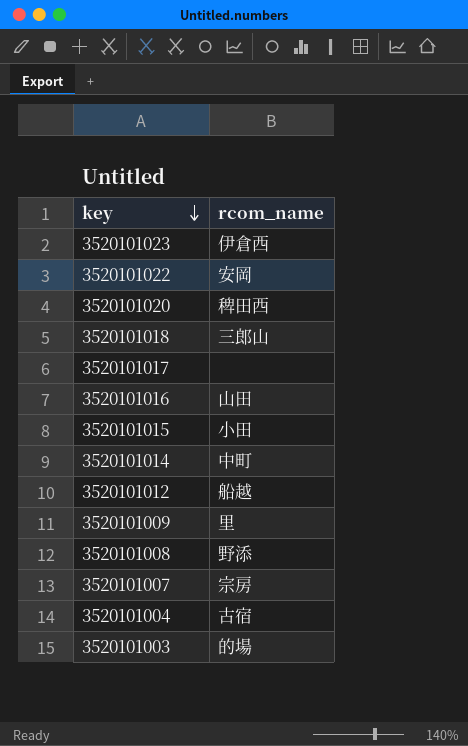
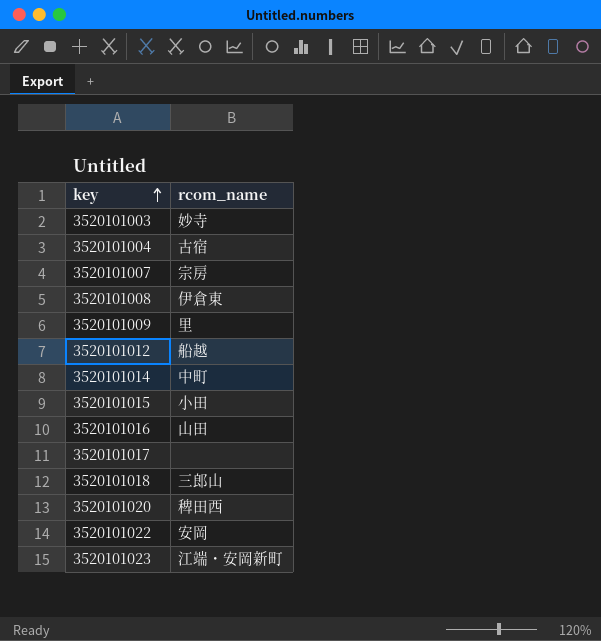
row order: key descending -> key ascending
3520101003 | rcom_name: 的場 -> 妙寺
3520101008 | rcom_name: 野添 -> 伊倉東
3520101023 | rcom_name: 伊倉西 -> 江端・安岡新町

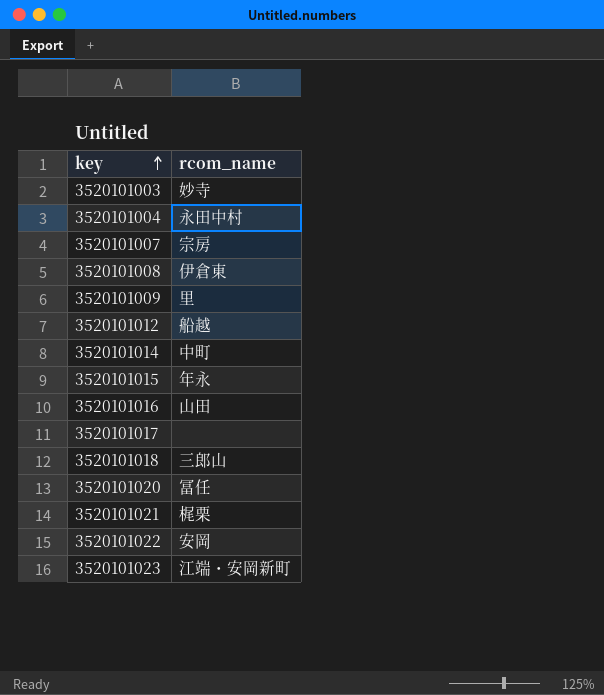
3520101004 | rcom_name: 古宿 -> 永田中村
3520101015 | rcom_name: 小田 -> 年永
3520101020 | rcom_name: 稗田西 -> 冨任
row 3520101021: none -> 梶栗

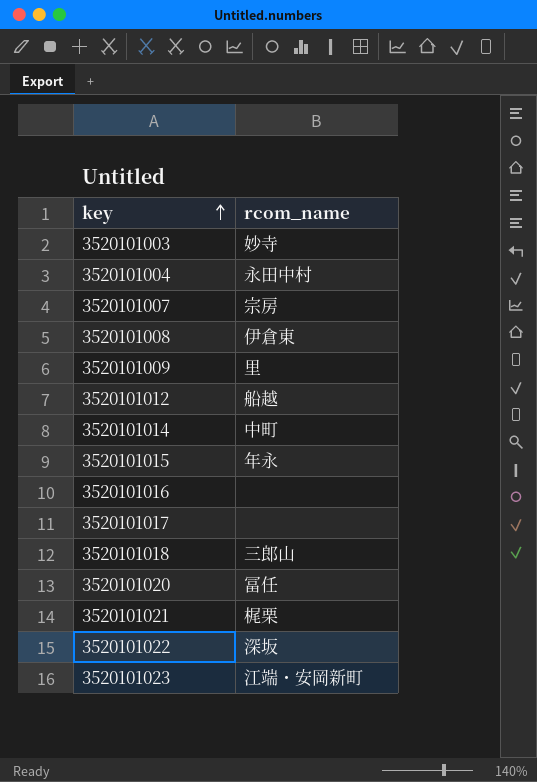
3520101016 | rcom_name: 山田 -> none
3520101022 | rcom_name: 安岡 -> 深坂

